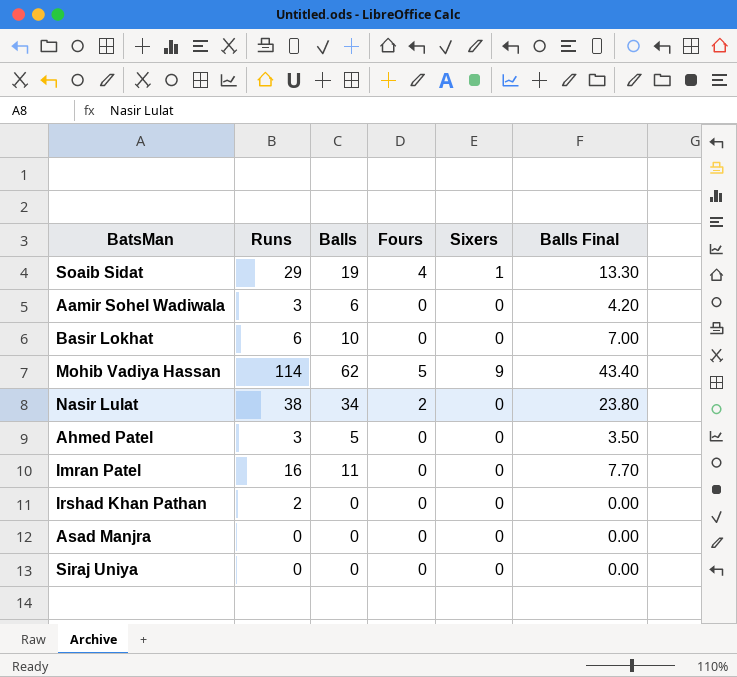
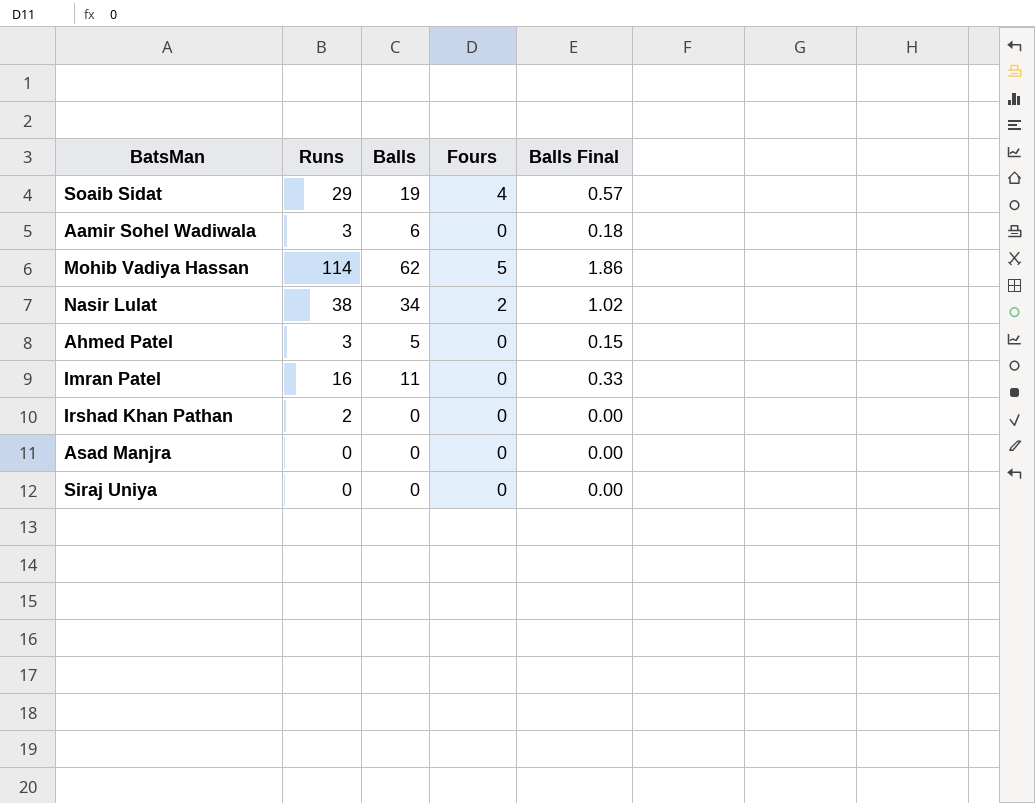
column Sixers | position: 5 -> none
column Balls Final | formula: [Balls] * 0.7 -> [Balls] * 0.03
row Basir Lokhat: 6 | 10 | 0 | 0 | 7.00 -> none

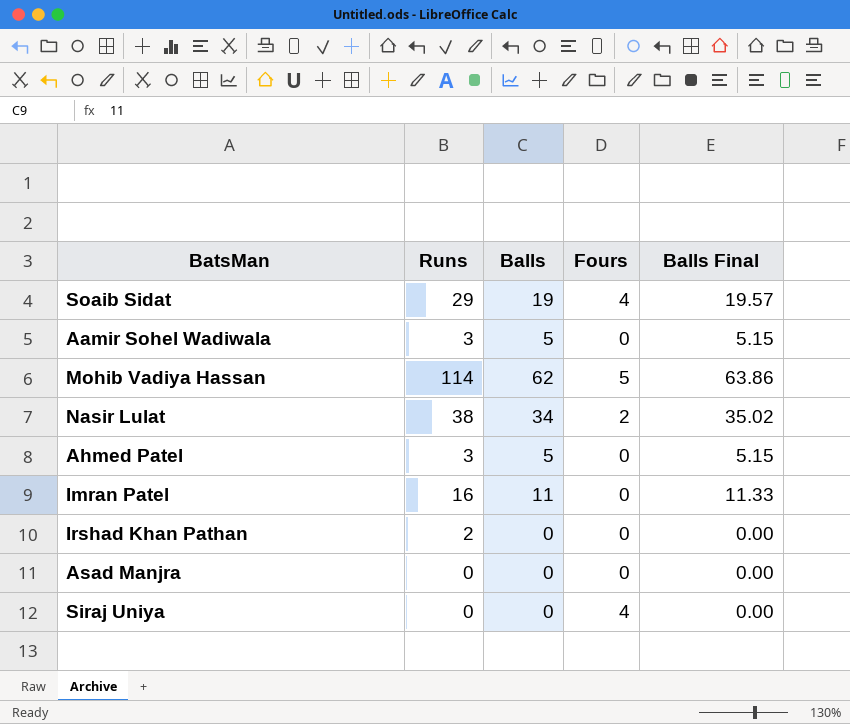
column Balls Final | formula: [Balls] * 0.03 -> [Balls] * 1.03
Aamir Sohel Wadiwala | Balls: 6 -> 5
Siraj Uniya | Fours: 0 -> 4

